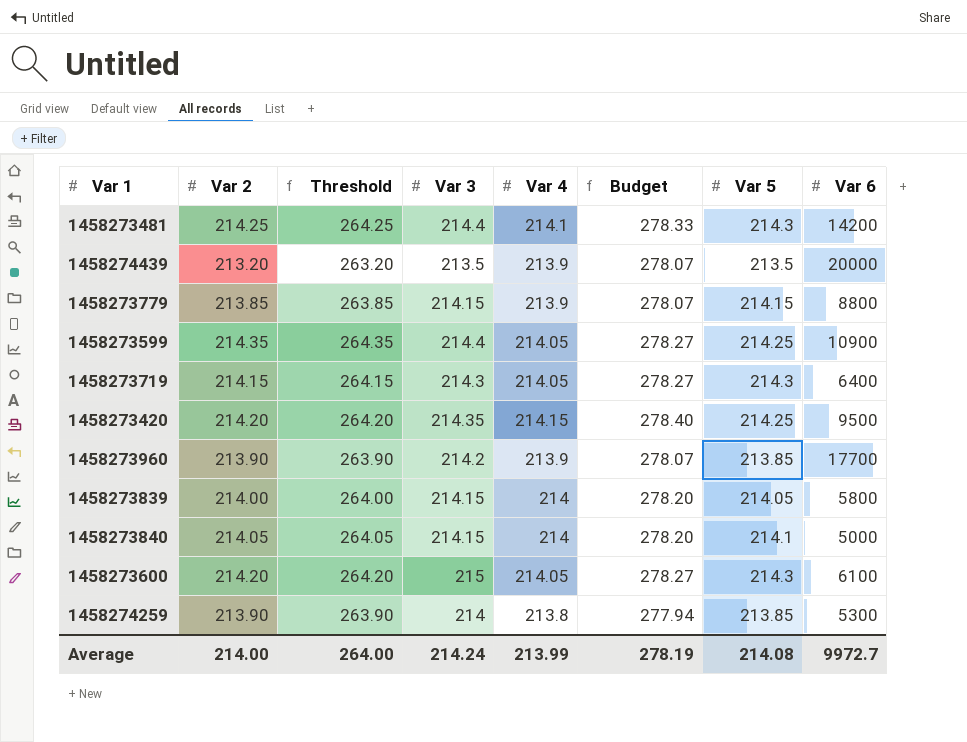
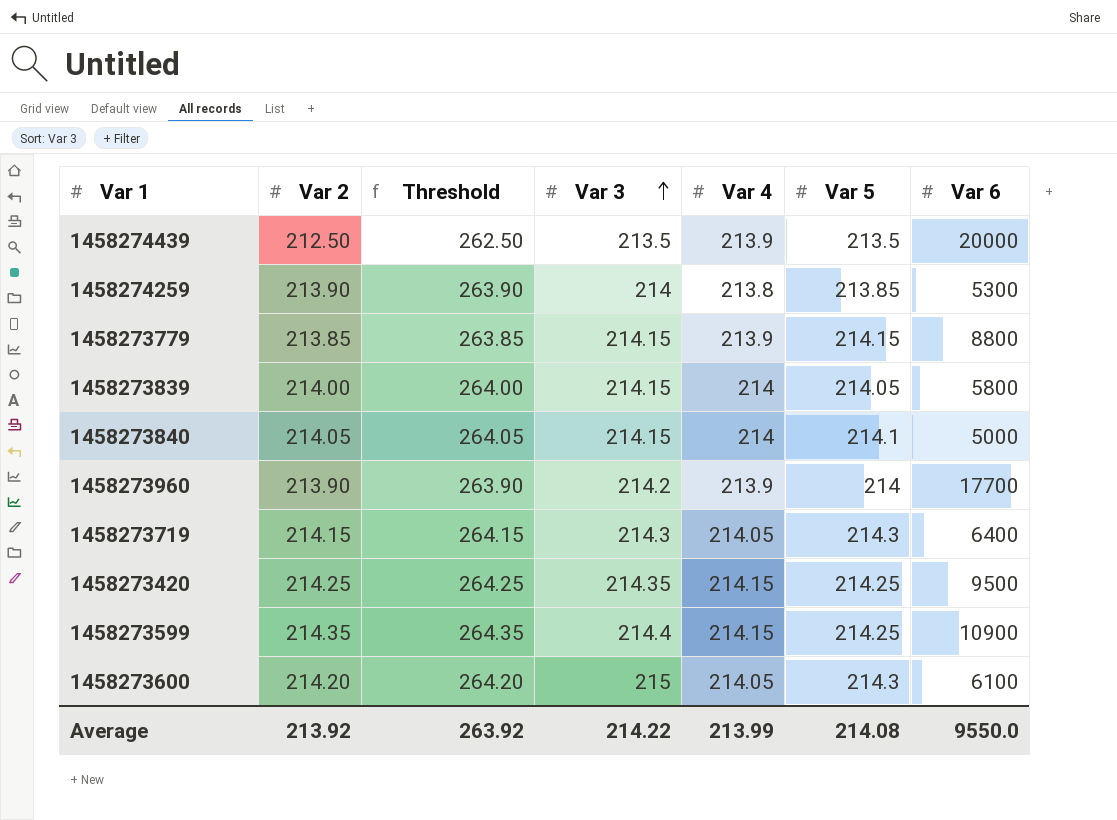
row order: none -> Var 3 ascending
column Budget | formula: [Var 4] * 1.3 -> none
row 1458273481: 214.25 | 264.25 | 214.4 | 214.1 | 278.33 | 214.3 | 14200 -> none
1458274439 | Var 2: 213.20 -> 212.50
1458274439 | Threshold: 263.20 -> 262.50
1458273960 | Var 5: 213.85 -> 214
1458273420 | Var 2: 214.20 -> 214.25
1458273420 | Threshold: 264.20 -> 264.25
1458273599 | Var 4: 214.05 -> 214.15
Average | Var 2: 214.00 -> 213.92
Average | Threshold: 264.00 -> 263.92
Average | Var 3: 214.24 -> 214.22
Average | Var 6: 9972.7 -> 9550.0

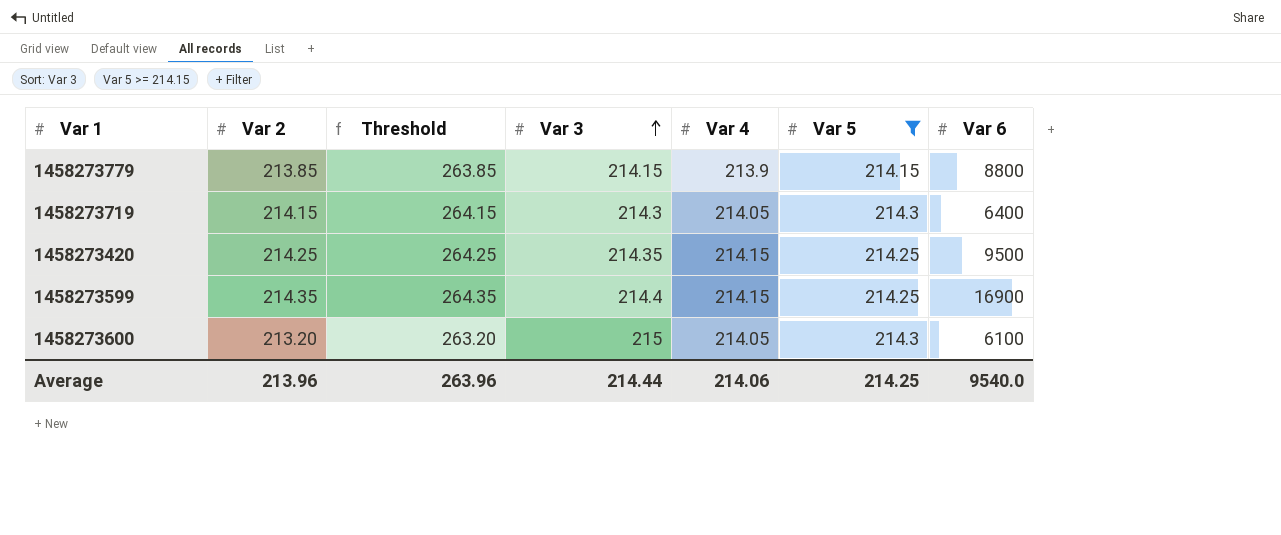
filter: none -> Var 5 >= 214.15
1458273599 | Var 6: 10900 -> 16900
1458273600 | Var 2: 214.20 -> 213.20
1458273600 | Threshold: 264.20 -> 263.20
Average | Var 2: 213.92 -> 213.96
Average | Threshold: 263.92 -> 263.96
Average | Var 3: 214.22 -> 214.44
Average | Var 4: 213.99 -> 214.06
Average | Var 5: 214.08 -> 214.25
Average | Var 6: 9550.0 -> 9540.0

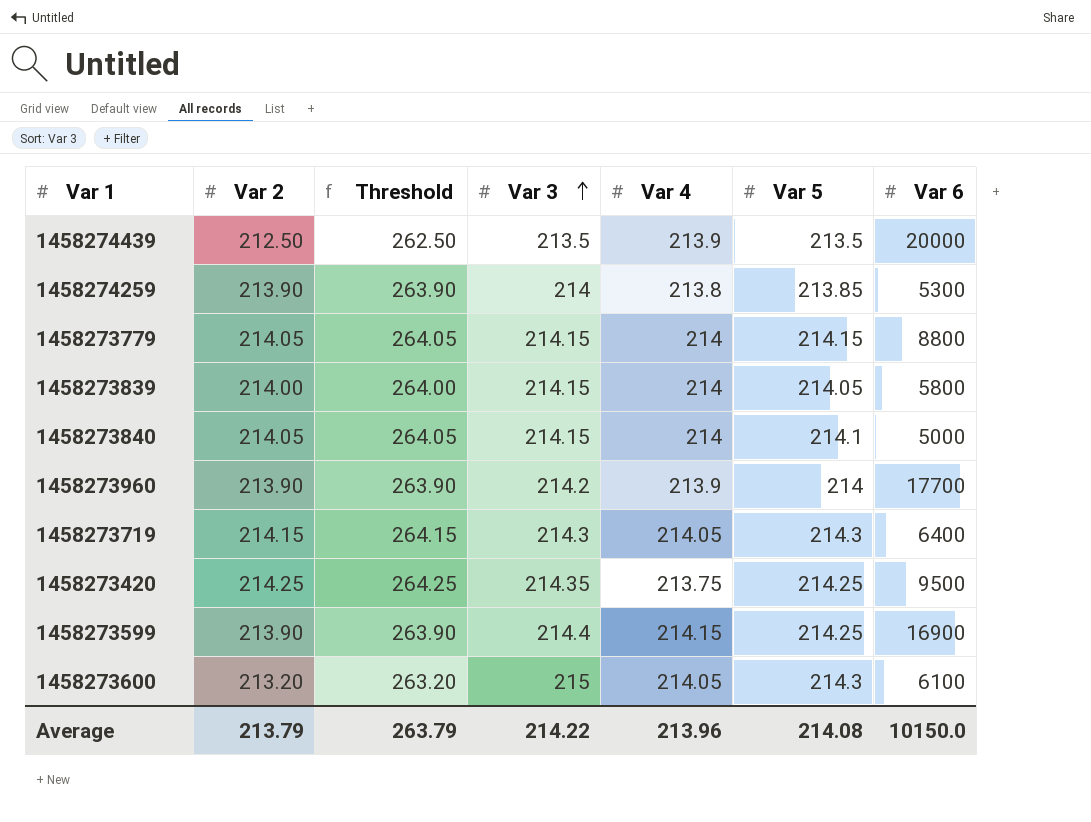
filter: Var 5 >= 214.15 -> none
1458273779 | Var 2: 213.85 -> 214.05
1458273779 | Threshold: 263.85 -> 264.05
1458273779 | Var 4: 213.9 -> 214
1458273420 | Var 4: 214.15 -> 213.75
1458273599 | Var 2: 214.35 -> 213.90
1458273599 | Threshold: 264.35 -> 263.90
Average | Var 2: 213.96 -> 213.79
Average | Threshold: 263.96 -> 263.79
Average | Var 3: 214.44 -> 214.22
Average | Var 4: 214.06 -> 213.96
Average | Var 5: 214.25 -> 214.08
Average | Var 6: 9540.0 -> 10150.0

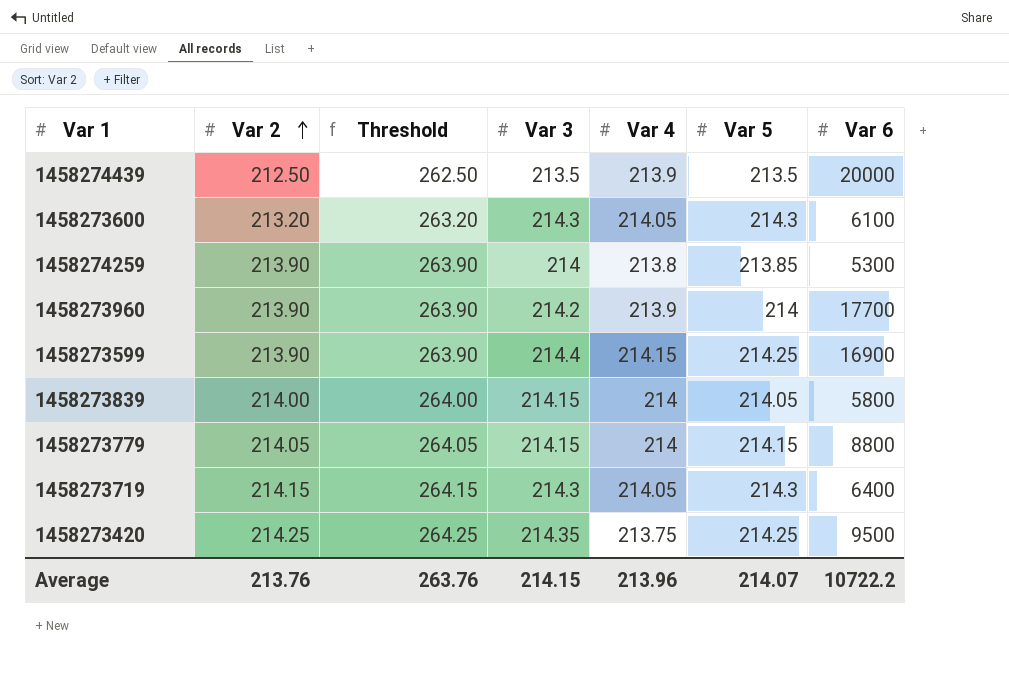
row order: Var 3 ascending -> Var 2 ascending
row 1458273840: 214.05 | 264.05 | 214.15 | 214 | 214.1 | 5000 -> none
1458273600 | Var 3: 215 -> 214.3
Average | Var 2: 213.79 -> 213.76
Average | Threshold: 263.79 -> 263.76
Average | Var 3: 214.22 -> 214.15
Average | Var 5: 214.08 -> 214.07
Average | Var 6: 10150.0 -> 10722.2

